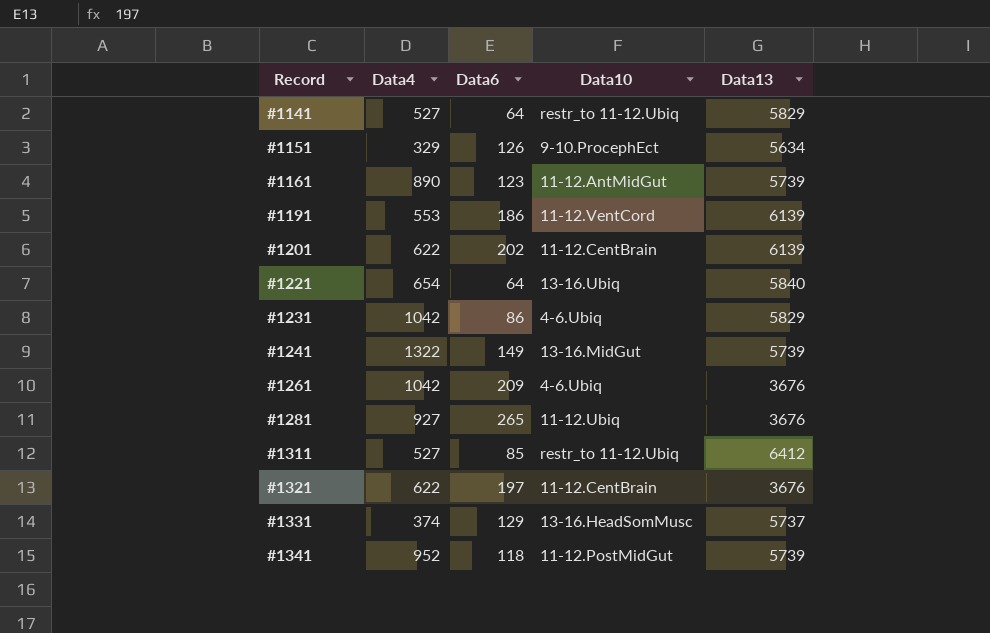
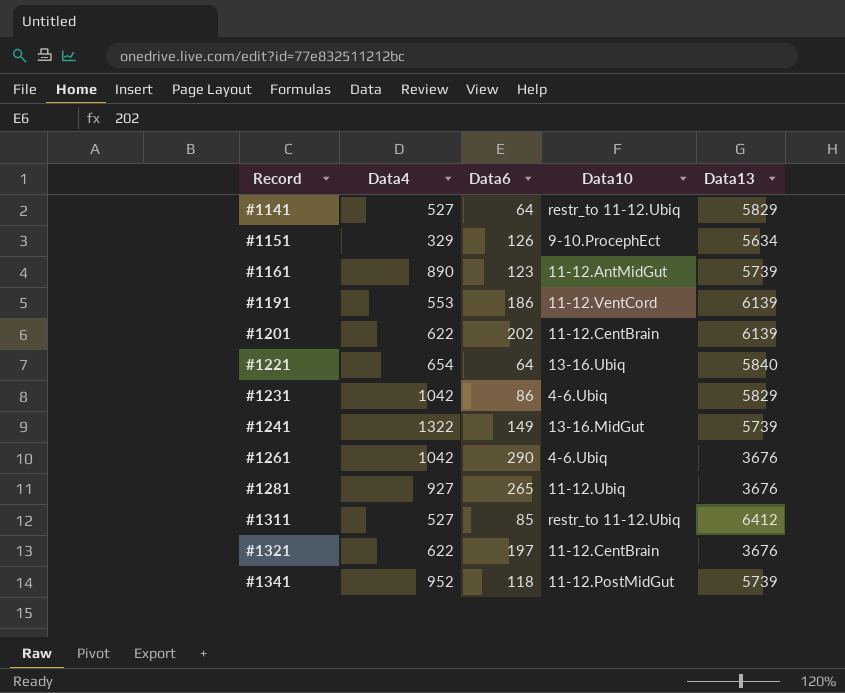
row #1331: 374 | 129 | 13-16.HeadSomMusc | 5737 -> none
#1261 | Data6: 209 -> 290

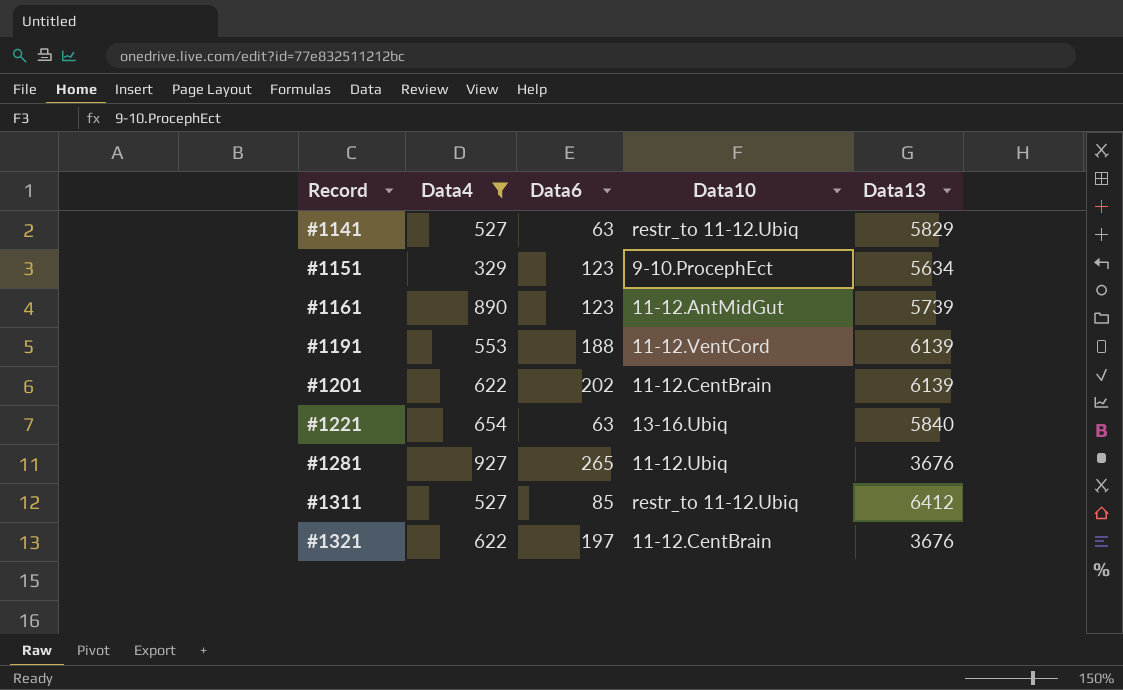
filter: none -> Data4 <= 927
#1141 | Data6: 64 -> 63
#1151 | Data6: 126 -> 123
#1191 | Data6: 186 -> 188
#1221 | Data6: 64 -> 63

